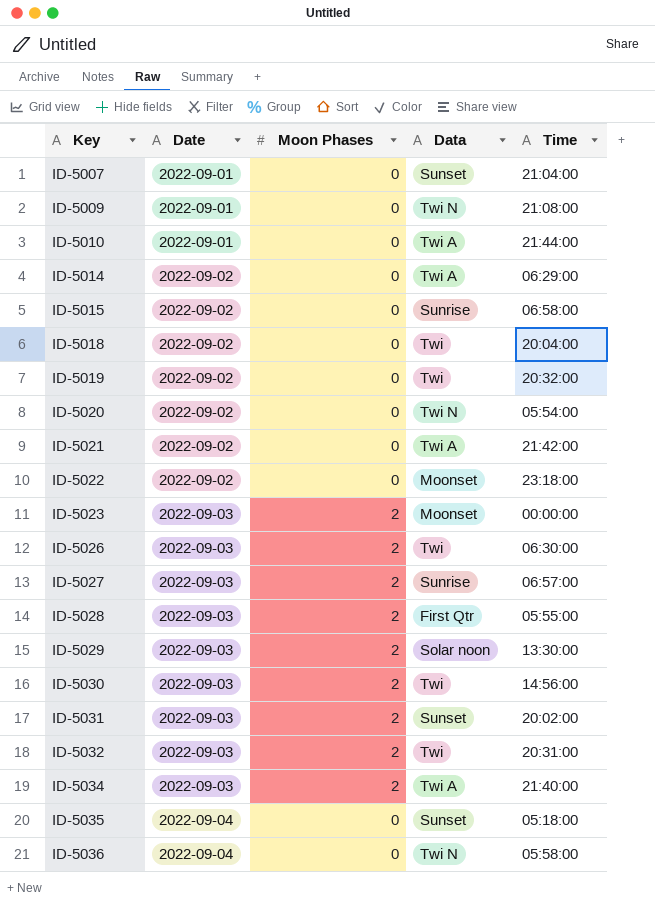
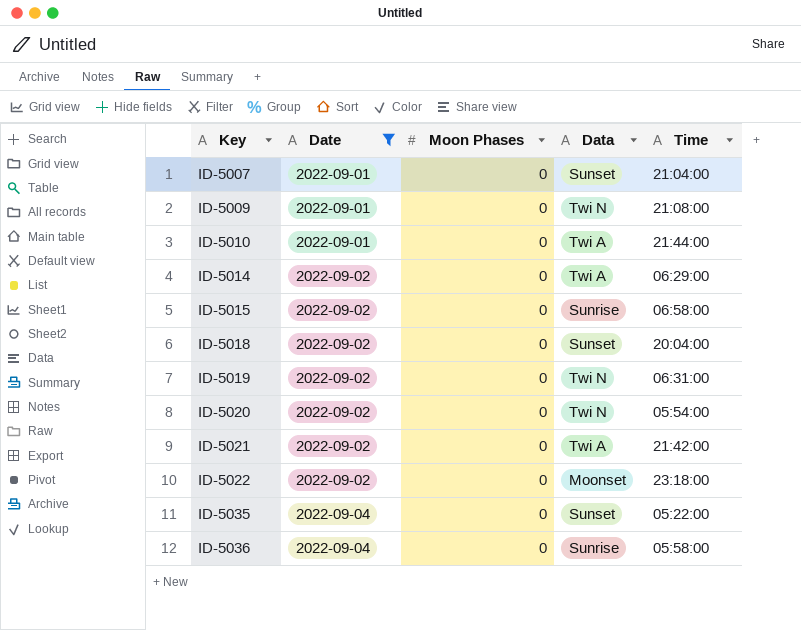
filter: none -> Date != 2022-09-03
ID-5018 | Data: Twi -> Sunset
ID-5019 | Data: Twi -> Twi N
ID-5019 | Time: 20:32:00 -> 06:31:00
ID-5035 | Time: 05:18:00 -> 05:22:00
ID-5036 | Data: Twi N -> Sunrise

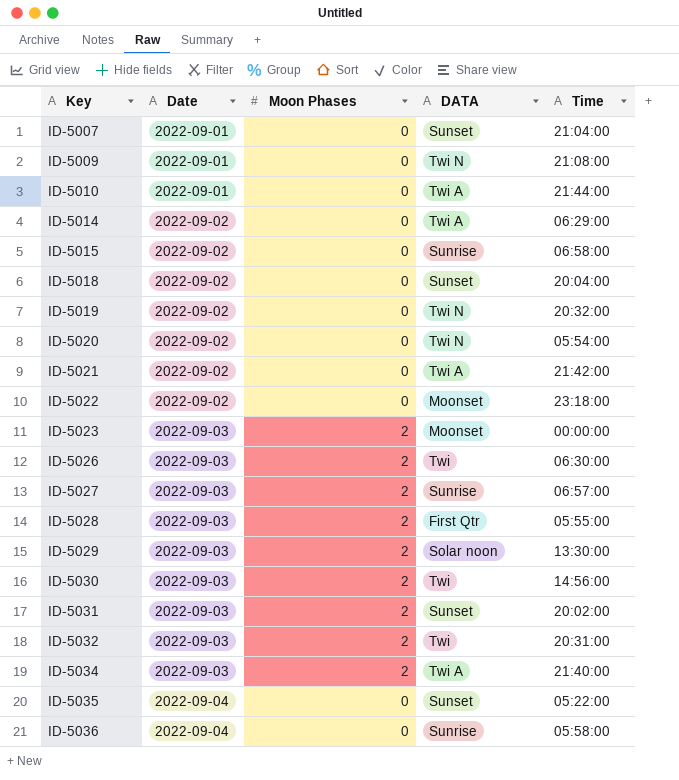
filter: Date != 2022-09-03 -> none
column name: Data -> DATA
ID-5019 | Time: 06:31:00 -> 20:32:00

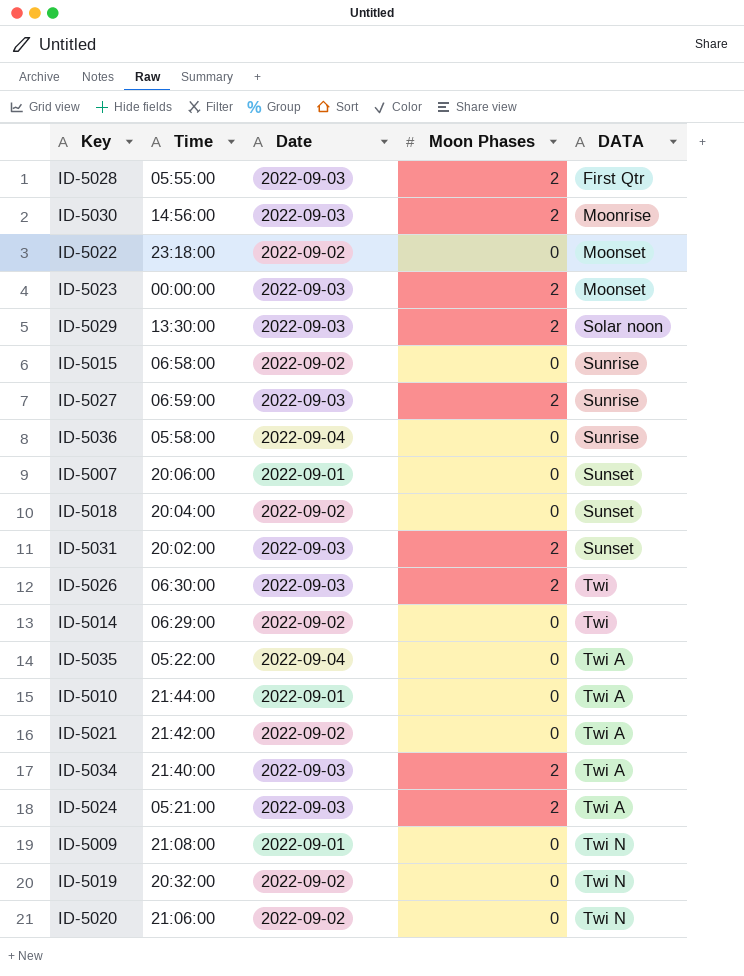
row order: Key ascending -> DATA ascending
column Time | position: 5 -> 2
row ID-5032: 2022-09-03 | 2 | Twi | 20:31:00 -> none
ID-5030 | DATA: Twi -> Moonrise
ID-5027 | Time: 06:57:00 -> 06:59:00
ID-5007 | Time: 21:04:00 -> 20:06:00
ID-5014 | DATA: Twi A -> Twi
ID-5035 | DATA: Sunset -> Twi A
row ID-5024: none -> 05:21:00 | 2022-09-03 | 2 | Twi A
ID-5020 | Time: 05:54:00 -> 21:06:00

